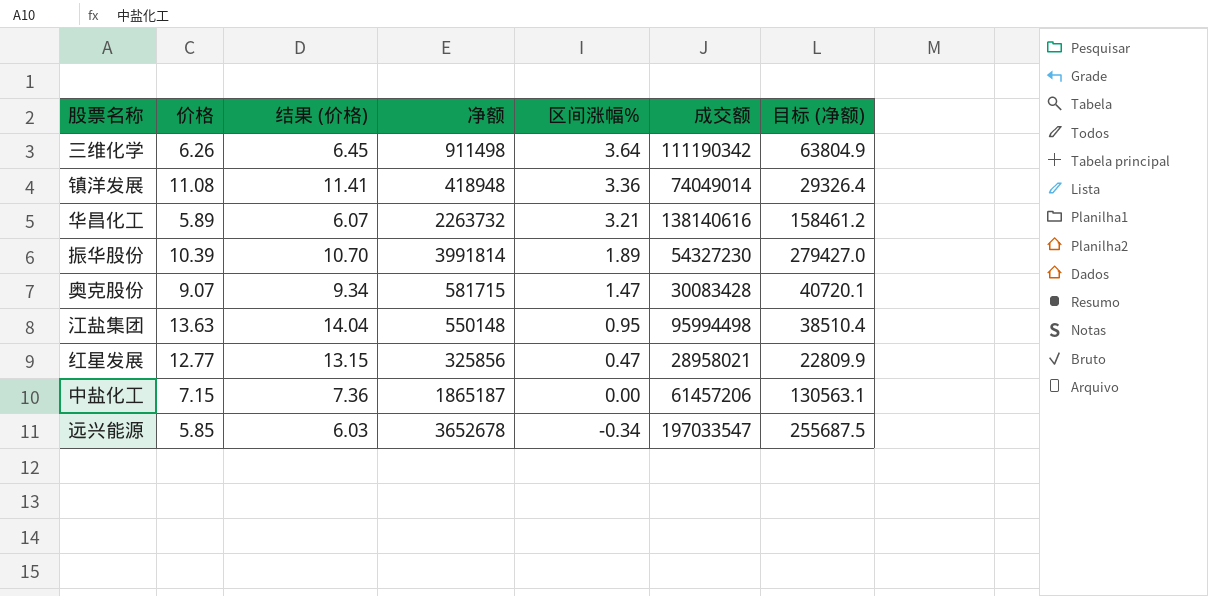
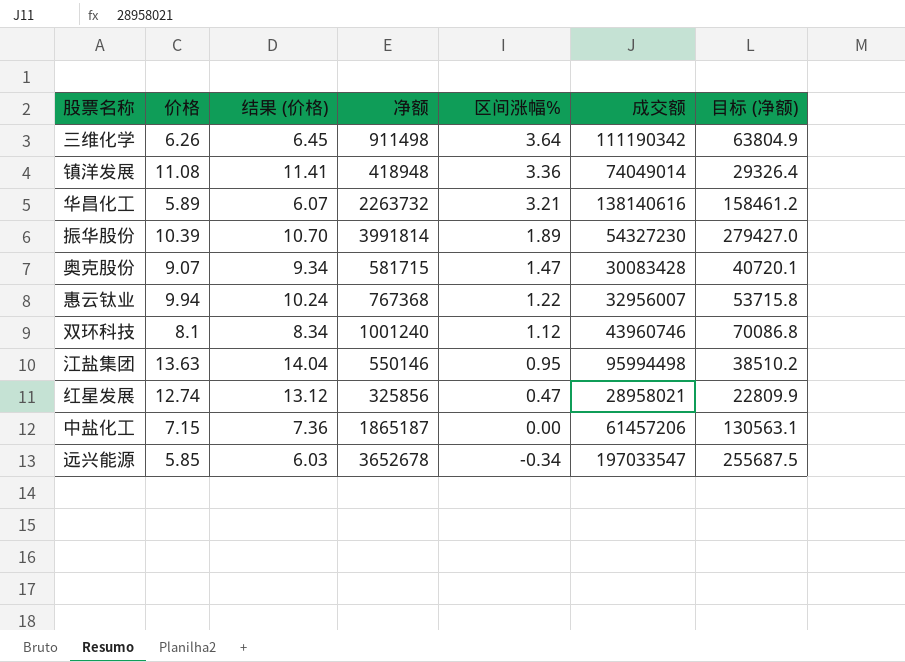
row 惠云钛业: none -> 9.94 | 10.24 | 767368 | 1.22 | 32956007 | 53715.8
row 双环科技: none -> 8.1 | 8.34 | 1001240 | 1.12 | 43960746 | 70086.8
江盐集团 | 净额: 550148 -> 550146
江盐集团 | 目标 (净额): 38510.4 -> 38510.2
红星发展 | 价格: 12.77 -> 12.74
红星发展 | 结果 (价格): 13.15 -> 13.12

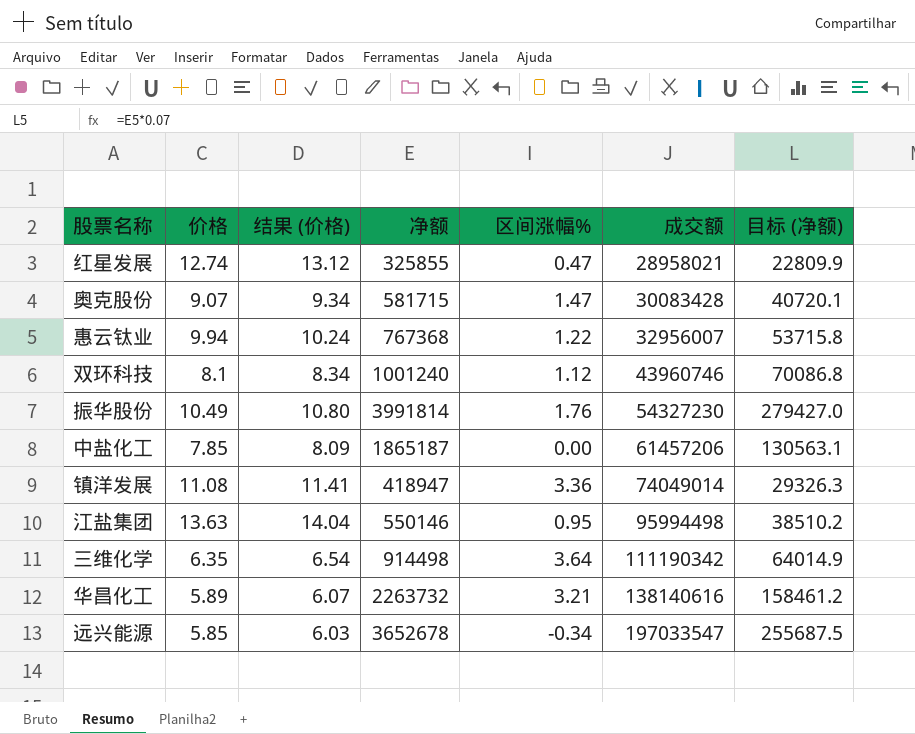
row order: 区间涨幅% descending -> 成交额 ascending
红星发展 | 净额: 325856 -> 325855
振华股份 | 价格: 10.39 -> 10.49
振华股份 | 结果 (价格): 10.70 -> 10.80
振华股份 | 区间涨幅%: 1.89 -> 1.76
中盐化工 | 价格: 7.15 -> 7.85
中盐化工 | 结果 (价格): 7.36 -> 8.09
镇洋发展 | 净额: 418948 -> 418947
镇洋发展 | 目标 (净额): 29326.4 -> 29326.3
三维化学 | 价格: 6.26 -> 6.35
三维化学 | 结果 (价格): 6.45 -> 6.54
三维化学 | 净额: 911498 -> 914498
三维化学 | 目标 (净额): 63804.9 -> 64014.9

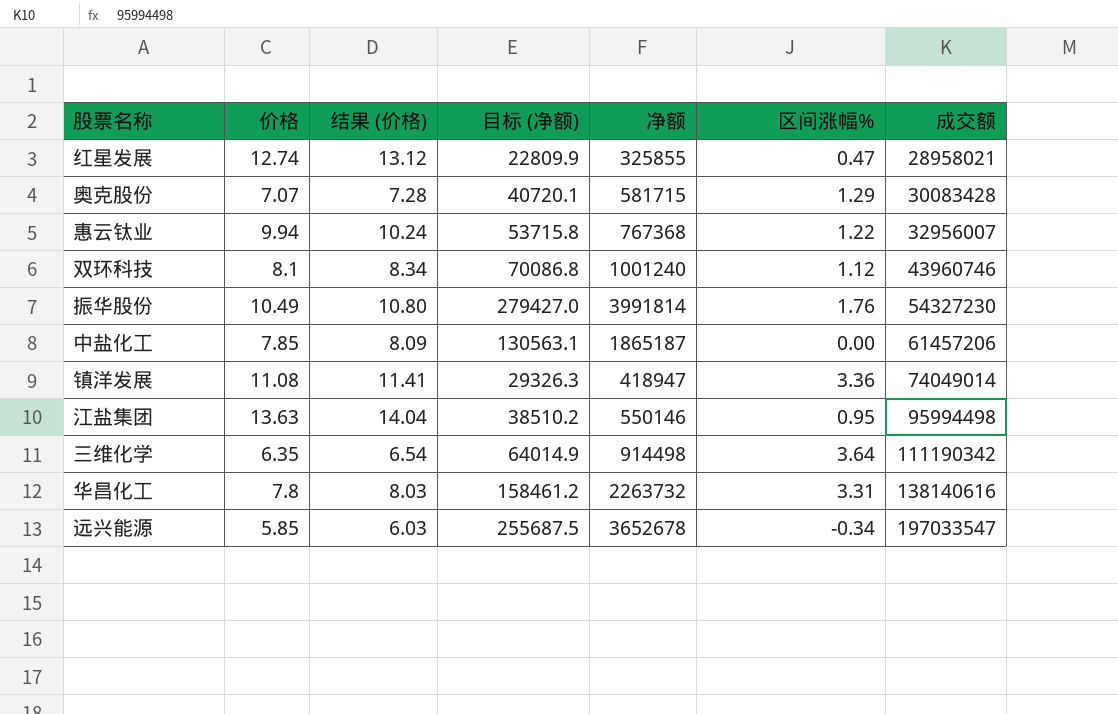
column 目标 (净额) | position: 7 -> 4
奥克股份 | 价格: 9.07 -> 7.07
奥克股份 | 结果 (价格): 9.34 -> 7.28
奥克股份 | 区间涨幅%: 1.47 -> 1.29
华昌化工 | 价格: 5.89 -> 7.8
华昌化工 | 结果 (价格): 6.07 -> 8.03
华昌化工 | 区间涨幅%: 3.21 -> 3.31

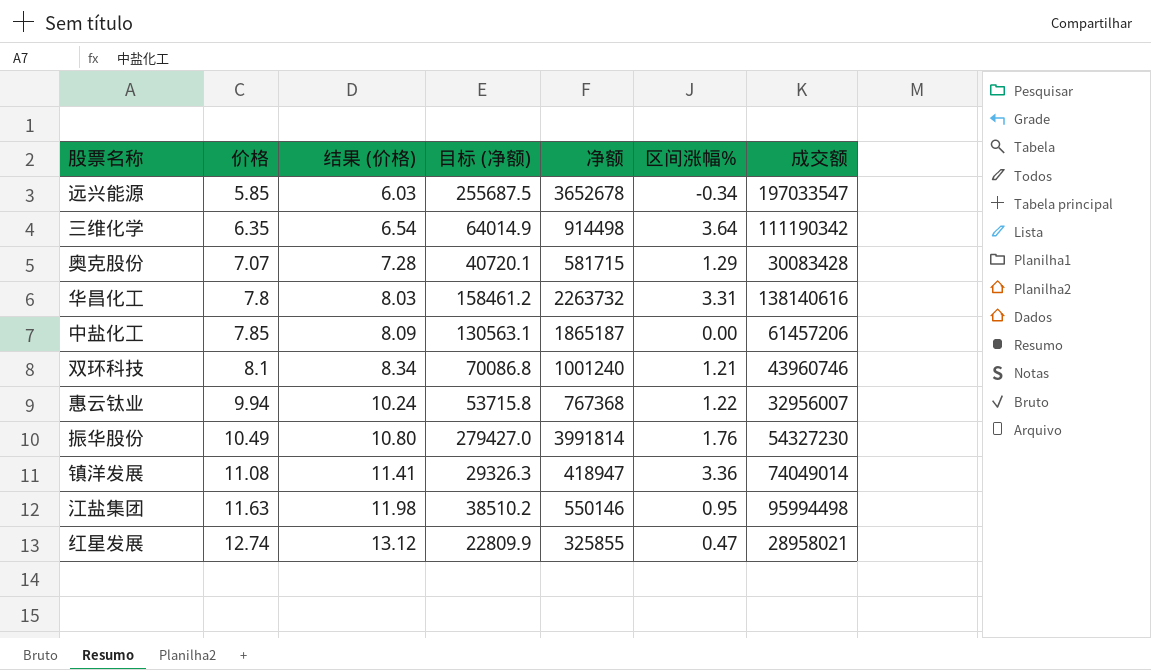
row order: 成交额 ascending -> 价格 ascending
双环科技 | 区间涨幅%: 1.12 -> 1.21
江盐集团 | 价格: 13.63 -> 11.63
江盐集团 | 结果 (价格): 14.04 -> 11.98

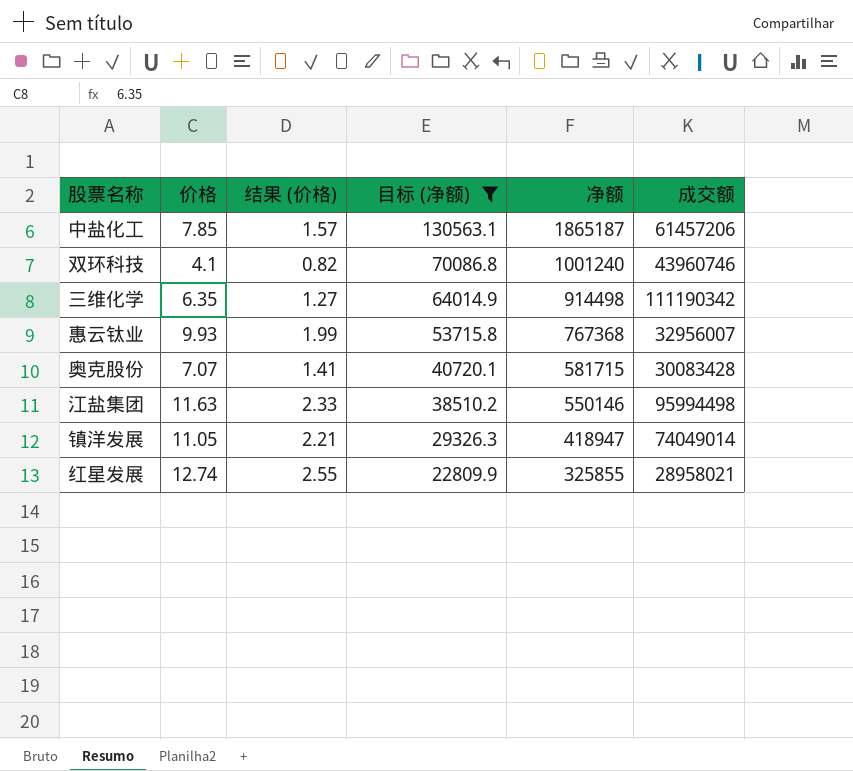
filter: none -> 目标 (净额) <= 130563.1
row order: 价格 ascending -> 目标 (净额) descending
column 区间涨幅% | position: 6 -> none
column 结果 (价格) | formula: [价格] * 1.03 -> [价格] * 0.2
双环科技 | 价格: 8.1 -> 4.1
惠云钛业 | 价格: 9.94 -> 9.93
镇洋发展 | 价格: 11.08 -> 11.05

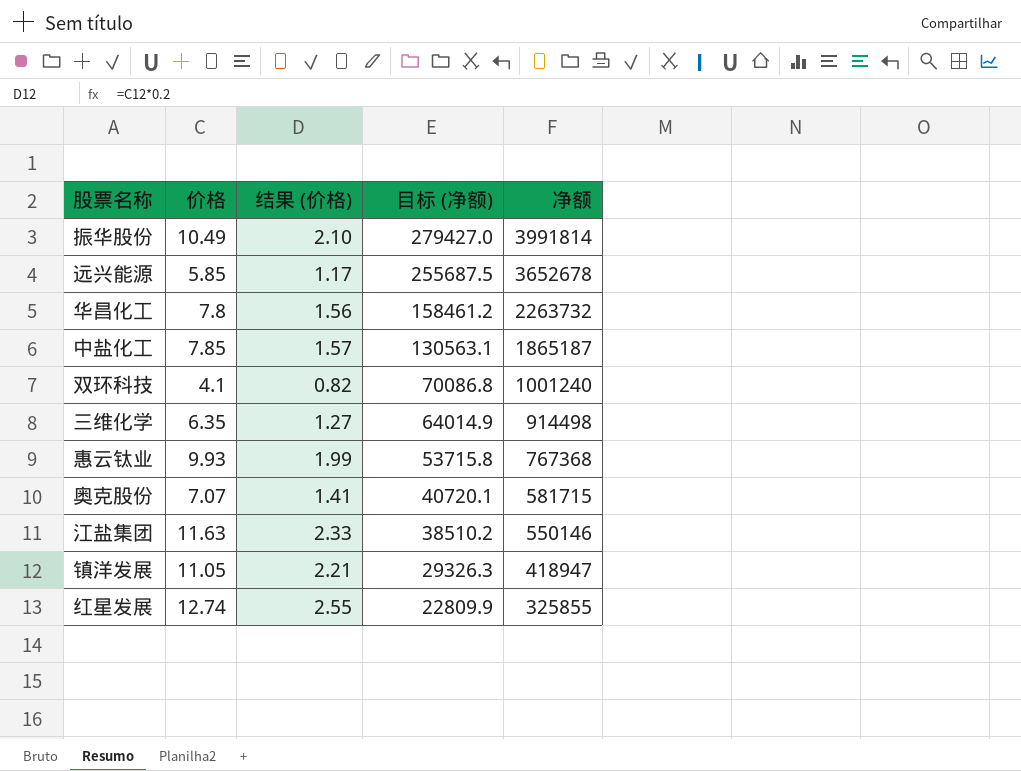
filter: 目标 (净额) <= 130563.1 -> none
column 成交额 | position: 6 -> none

